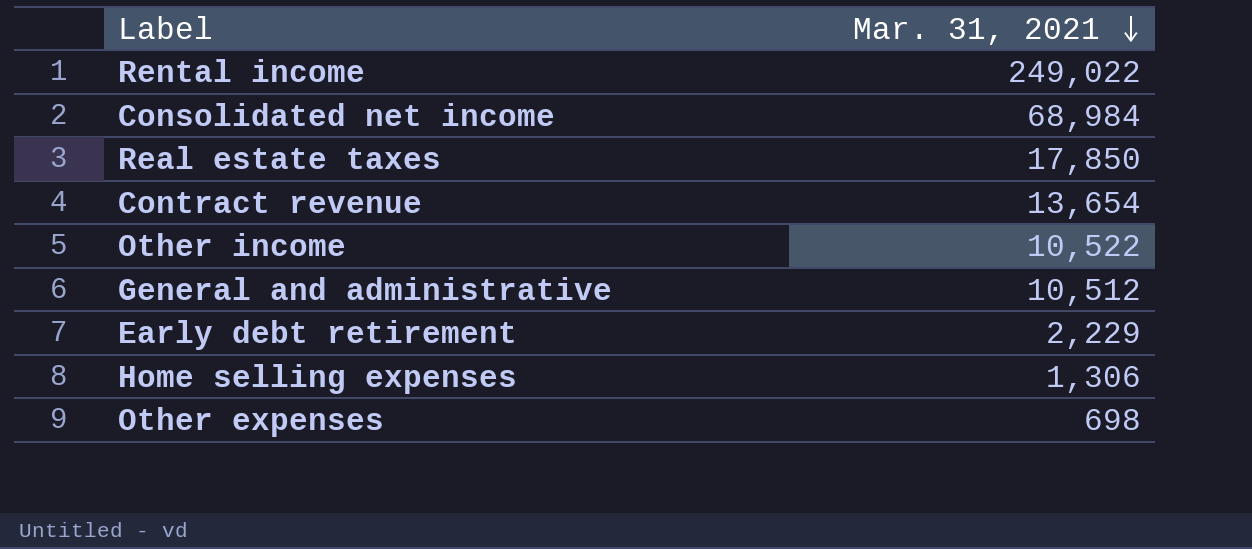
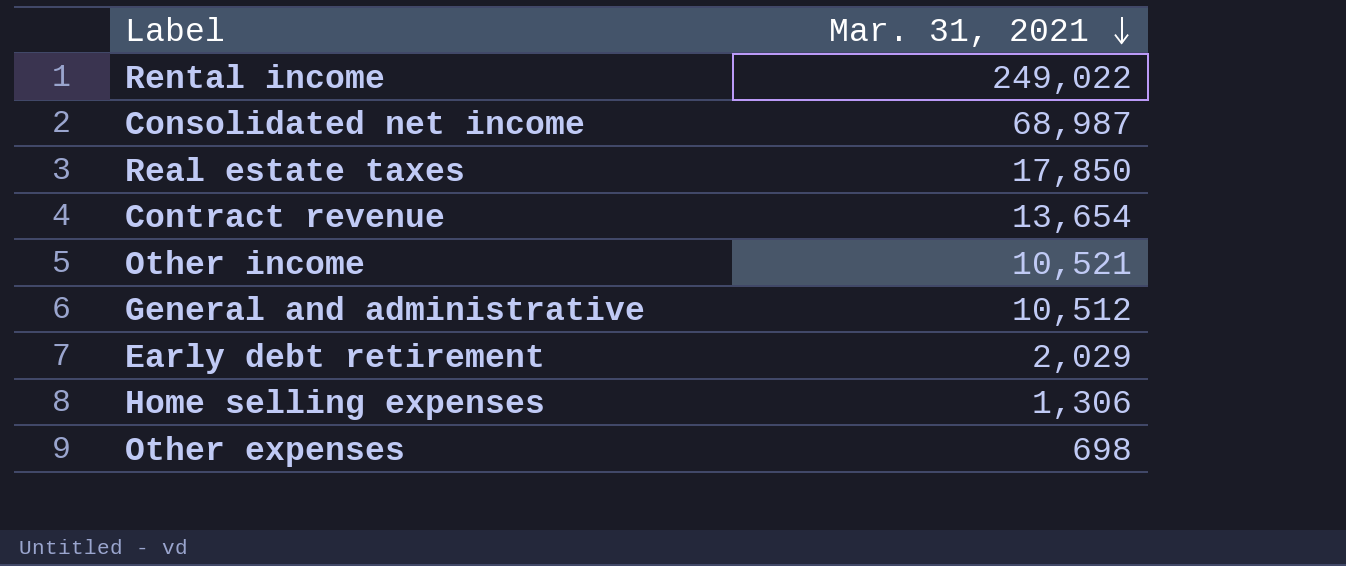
Consolidated net income | Mar. 31, 2021: 68,984 -> 68,987
Other income | Mar. 31, 2021: 10,522 -> 10,521
Early debt retirement | Mar. 31, 2021: 2,229 -> 2,029

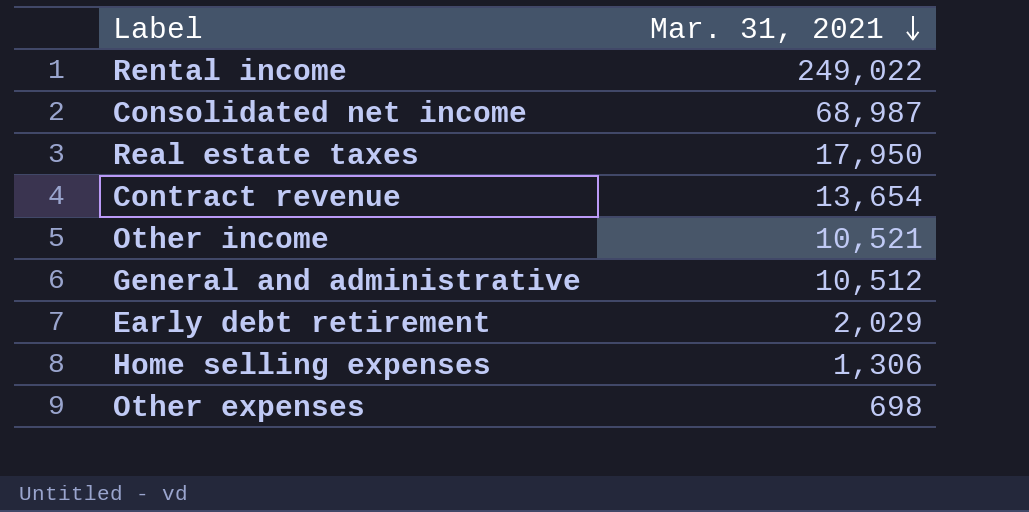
Real estate taxes | Mar. 31, 2021: 17,850 -> 17,950

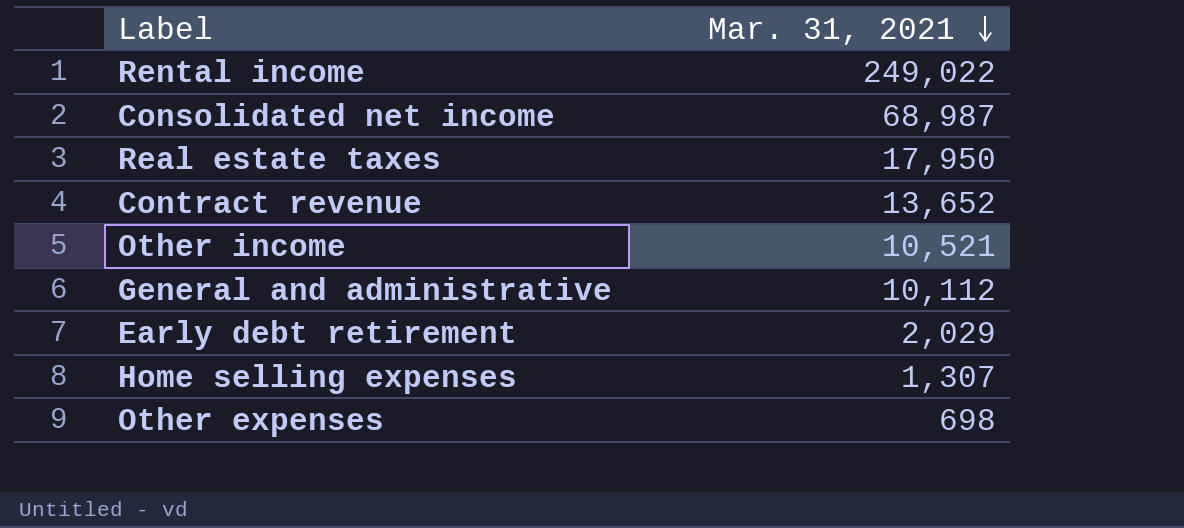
Contract revenue | Mar. 31, 2021: 13,654 -> 13,652
General and administrative | Mar. 31, 2021: 10,512 -> 10,112
Home selling expenses | Mar. 31, 2021: 1,306 -> 1,307

